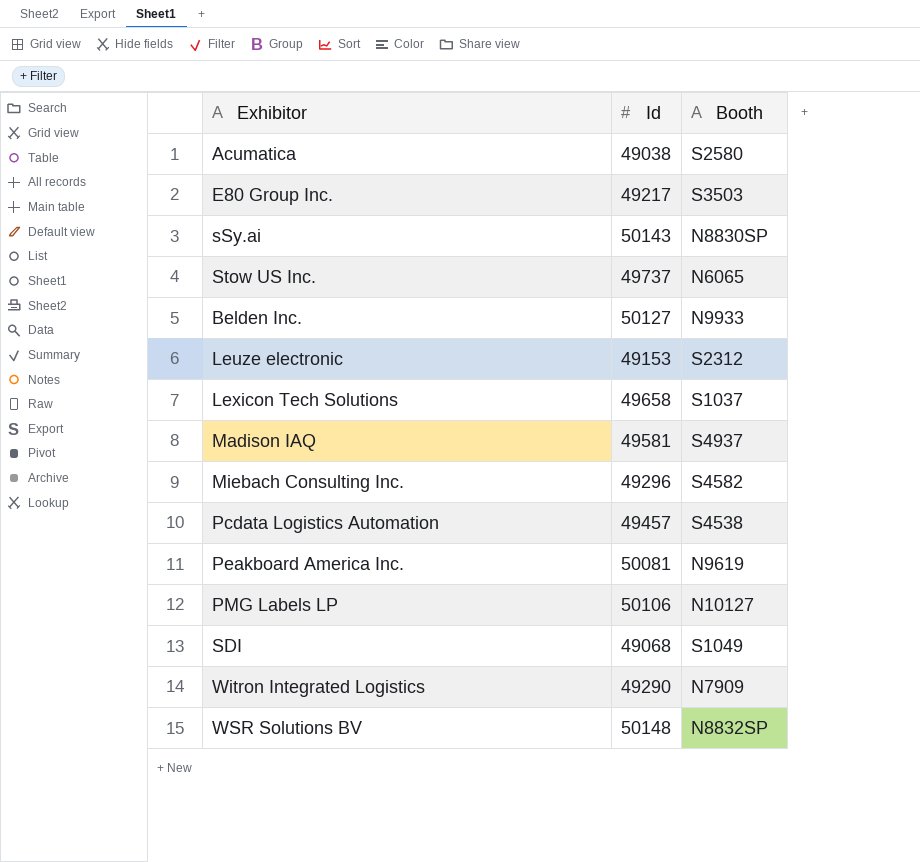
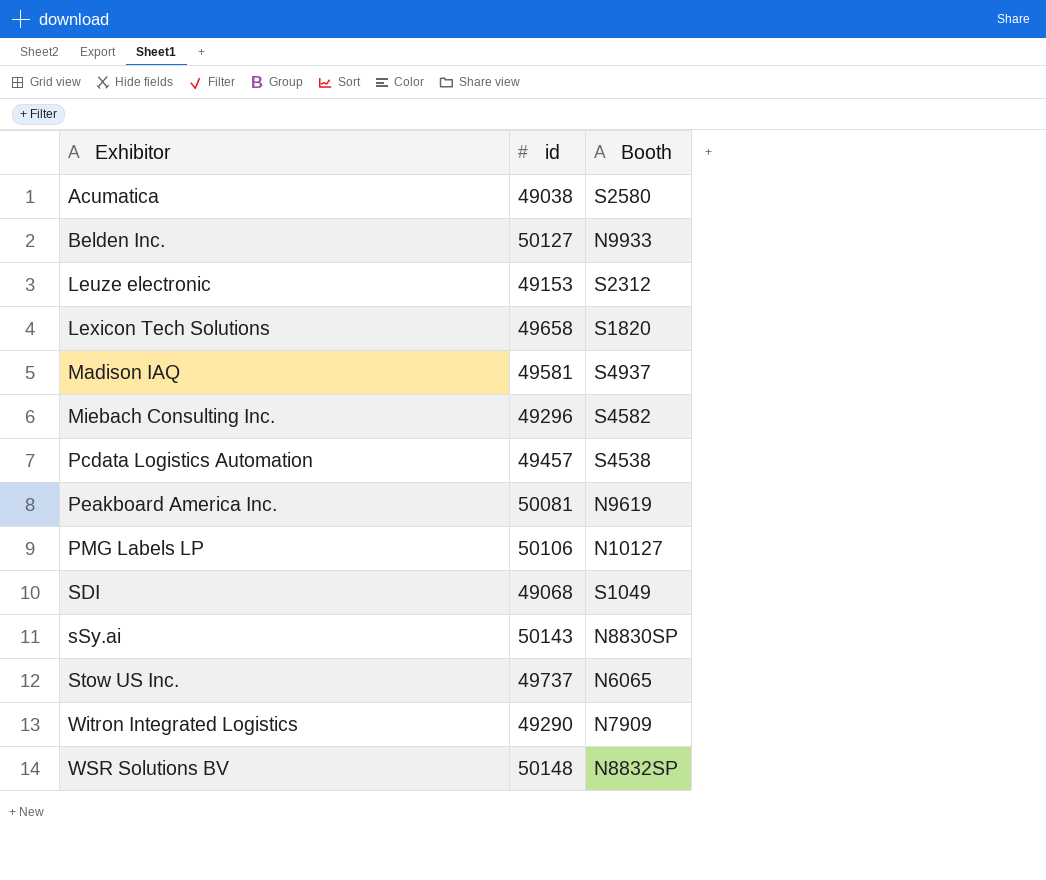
row order: none -> Exhibitor ascending
column name: Id -> id
row E80 Group Inc.: 49217 | S3503 -> none
Lexicon Tech Solutions | Booth: S1037 -> S1820

